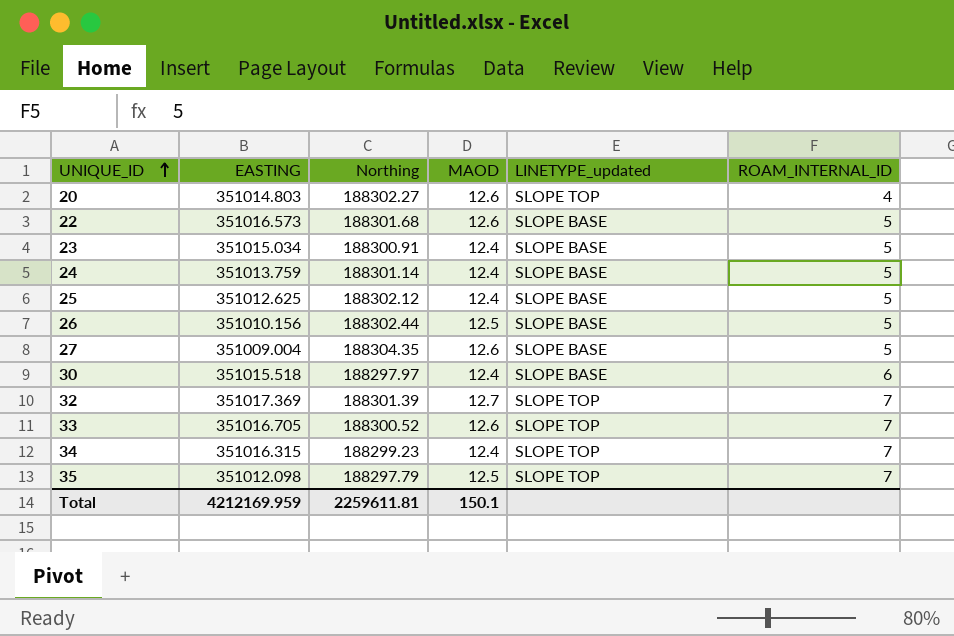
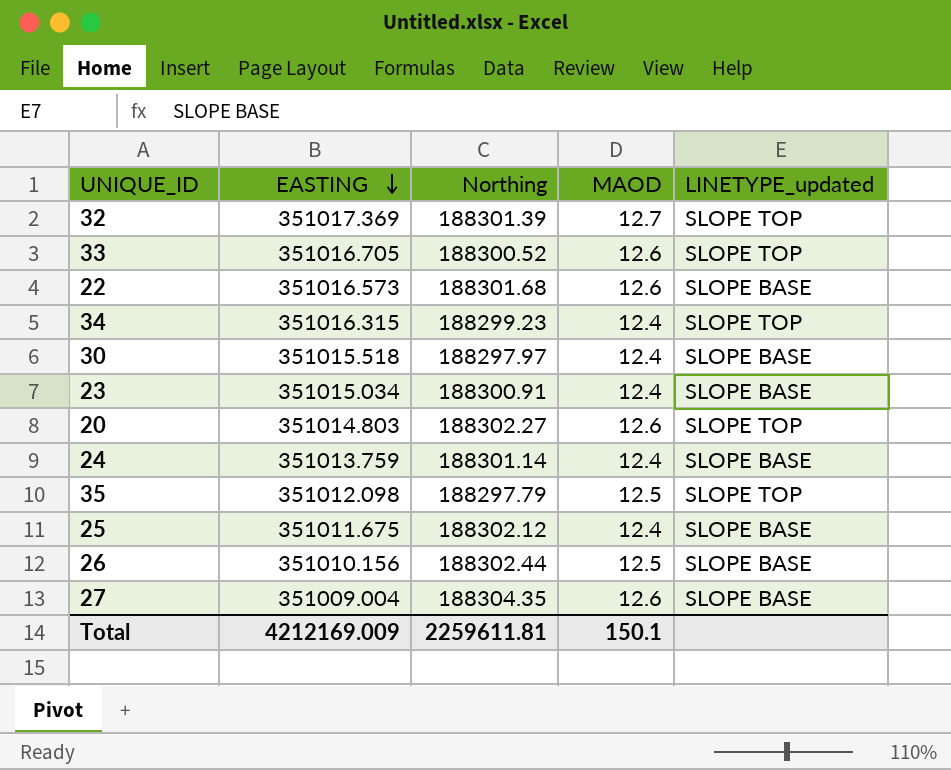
row order: UNIQUE_ID ascending -> EASTING descending
column ROAM_INTERNAL_ID | position: 6 -> none
25 | EASTING: 351012.625 -> 351011.675
Total | EASTING: 4212169.959 -> 4212169.009

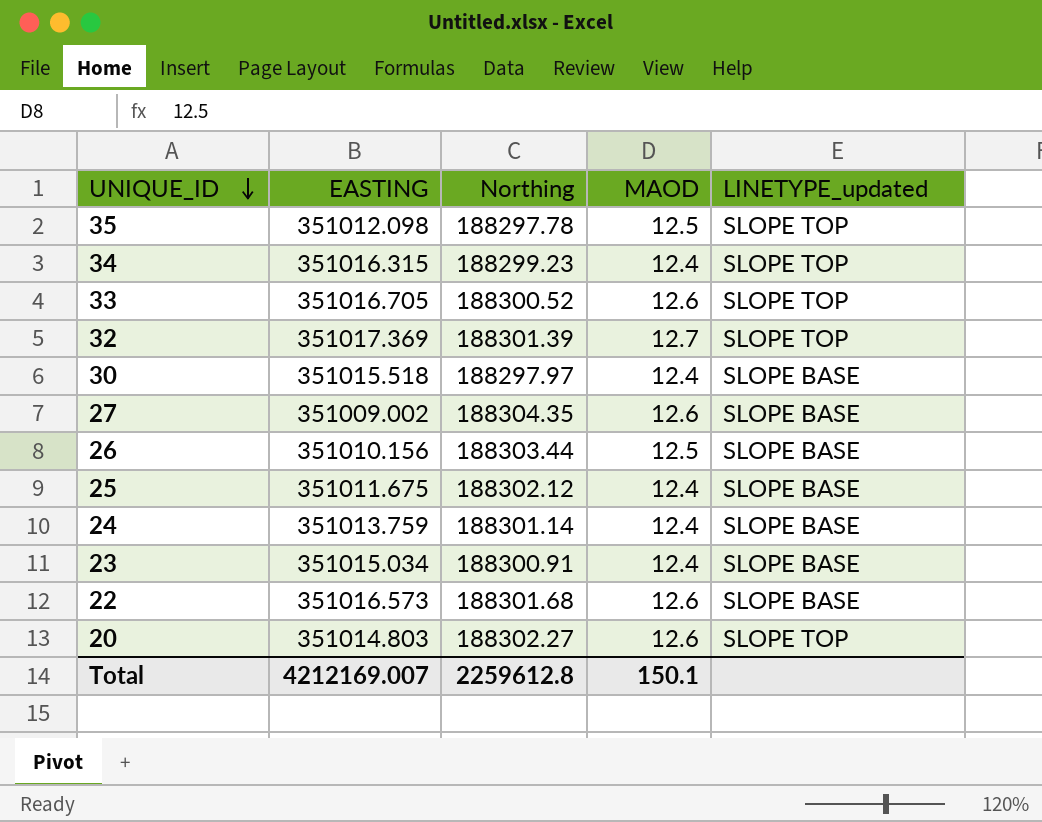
row order: EASTING descending -> UNIQUE_ID descending
35 | Northing: 188297.79 -> 188297.78
27 | EASTING: 351009.004 -> 351009.002
26 | Northing: 188302.44 -> 188303.44
Total | EASTING: 4212169.009 -> 4212169.007
Total | Northing: 2259611.81 -> 2259612.8

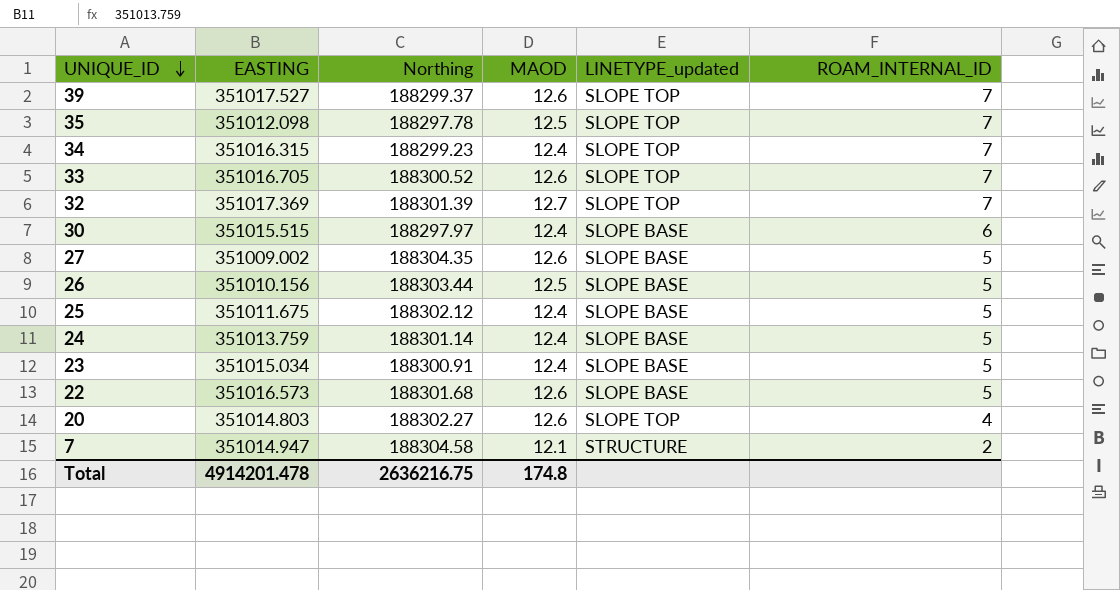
column ROAM_INTERNAL_ID | position: none -> 6
row 39: none -> 351017.527 | 188299.37 | 12.6 | SLOPE TOP | 7
30 | EASTING: 351015.518 -> 351015.515
row 7: none -> 351014.947 | 188304.58 | 12.1 | STRUCTURE | 2
Total | EASTING: 4212169.007 -> 4914201.478
Total | Northing: 2259612.8 -> 2636216.75
Total | MAOD: 150.1 -> 174.8

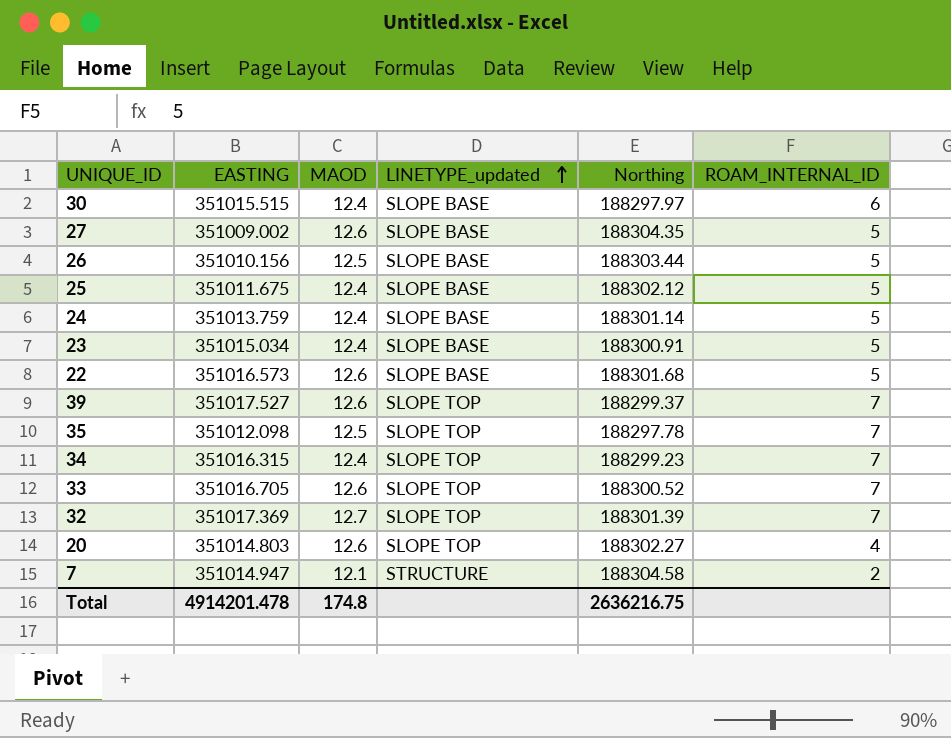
row order: UNIQUE_ID descending -> LINETYPE_updated ascending
column Northing | position: 3 -> 5

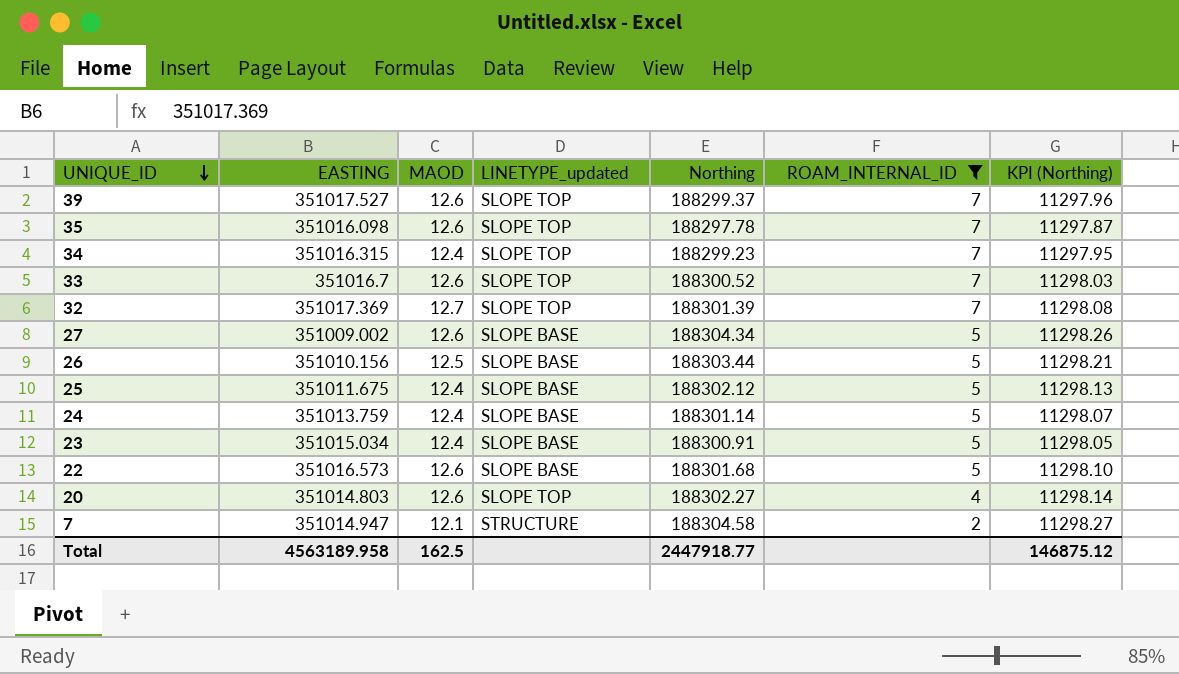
filter: none -> ROAM_INTERNAL_ID != 6
row order: LINETYPE_updated ascending -> UNIQUE_ID descending
column KPI (Northing) | formula: none -> [Northing] * 0.06
35 | EASTING: 351012.098 -> 351016.098
35 | MAOD: 12.5 -> 12.6
33 | EASTING: 351016.705 -> 351016.7
27 | Northing: 188304.35 -> 188304.34
Total | EASTING: 4914201.478 -> 4563189.958
Total | MAOD: 174.8 -> 162.5
Total | Northing: 2636216.75 -> 2447918.77

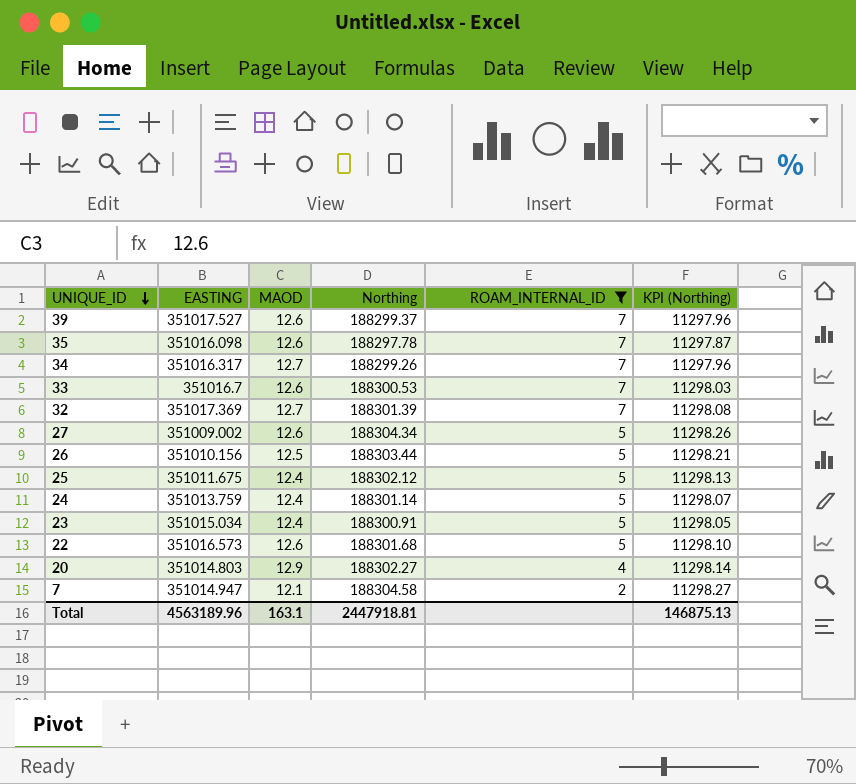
column LINETYPE_updated | position: 4 -> none
34 | EASTING: 351016.315 -> 351016.317
34 | MAOD: 12.4 -> 12.7
34 | Northing: 188299.23 -> 188299.26
34 | KPI (Northing): 11297.95 -> 11297.96
33 | Northing: 188300.52 -> 188300.53
20 | MAOD: 12.6 -> 12.9
Total | EASTING: 4563189.958 -> 4563189.96
Total | MAOD: 162.5 -> 163.1
Total | Northing: 2447918.77 -> 2447918.81
Total | KPI (Northing): 146875.12 -> 146875.13

